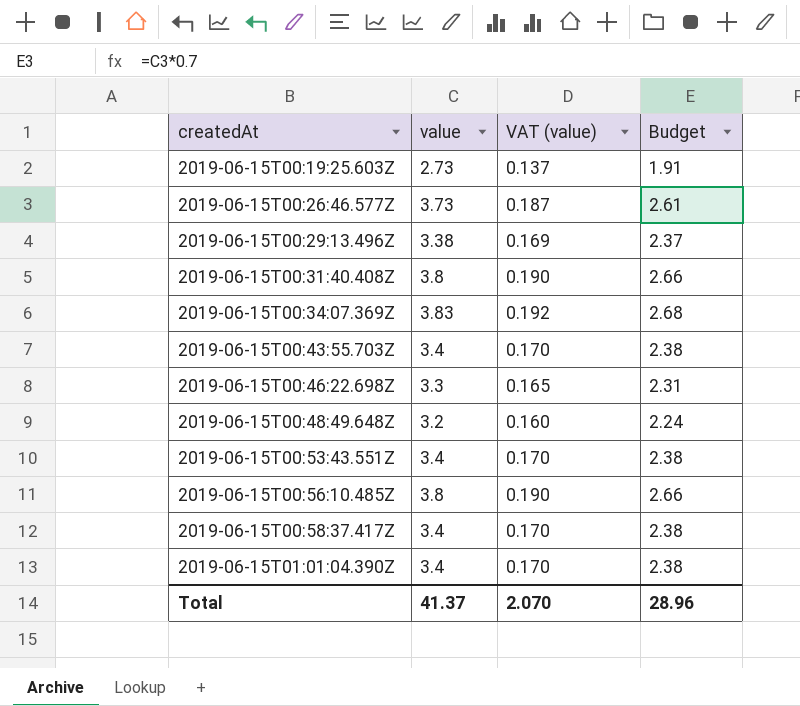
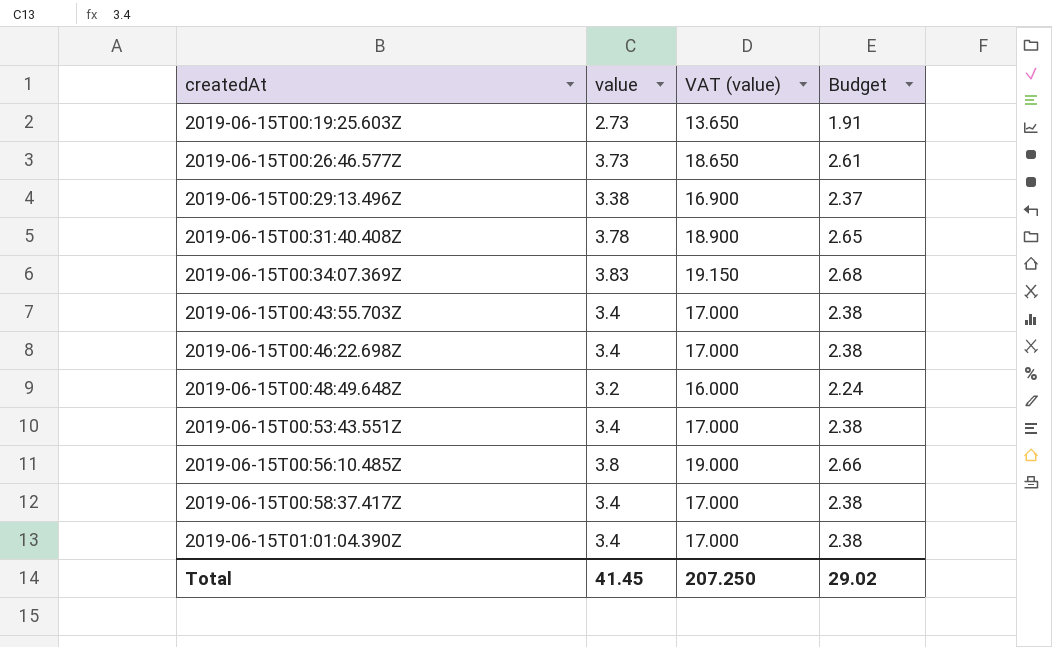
column VAT (value) | formula: [value] * 0.05 -> [value] * 5
2019-06-15T00:31:40.408Z | value: 3.8 -> 3.78
2019-06-15T00:31:40.408Z | Budget: 2.66 -> 2.65
2019-06-15T00:46:22.698Z | value: 3.3 -> 3.4
2019-06-15T00:46:22.698Z | Budget: 2.31 -> 2.38
Total | value: 41.37 -> 41.45
Total | VAT (value): 2.070 -> 207.250
Total | Budget: 28.96 -> 29.02

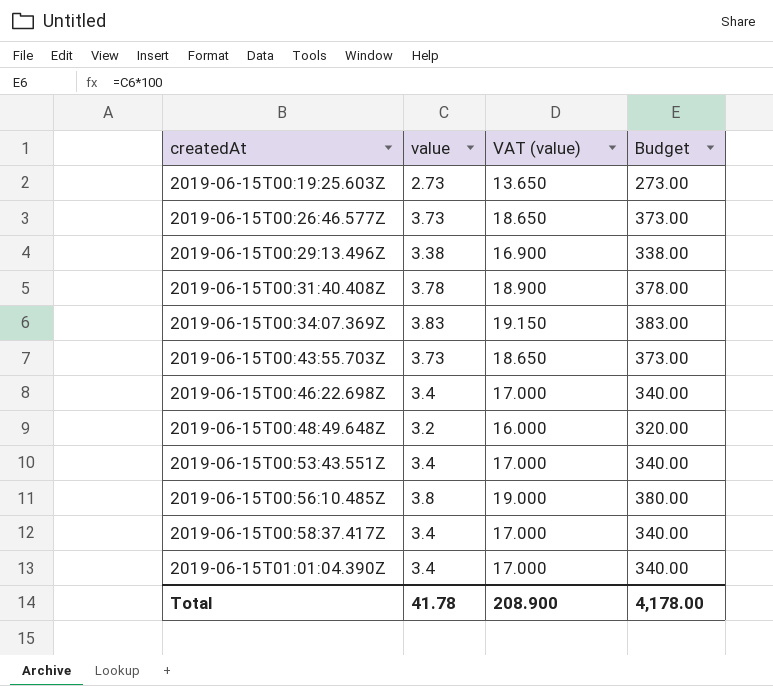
column Budget | formula: [value] * 0.7 -> [value] * 100
2019-06-15T00:43:55.703Z | value: 3.4 -> 3.73
2019-06-15T00:43:55.703Z | VAT (value): 17.000 -> 18.650
Total | value: 41.45 -> 41.78
Total | VAT (value): 207.250 -> 208.900
Total | Budget: 29.02 -> 4,178.00

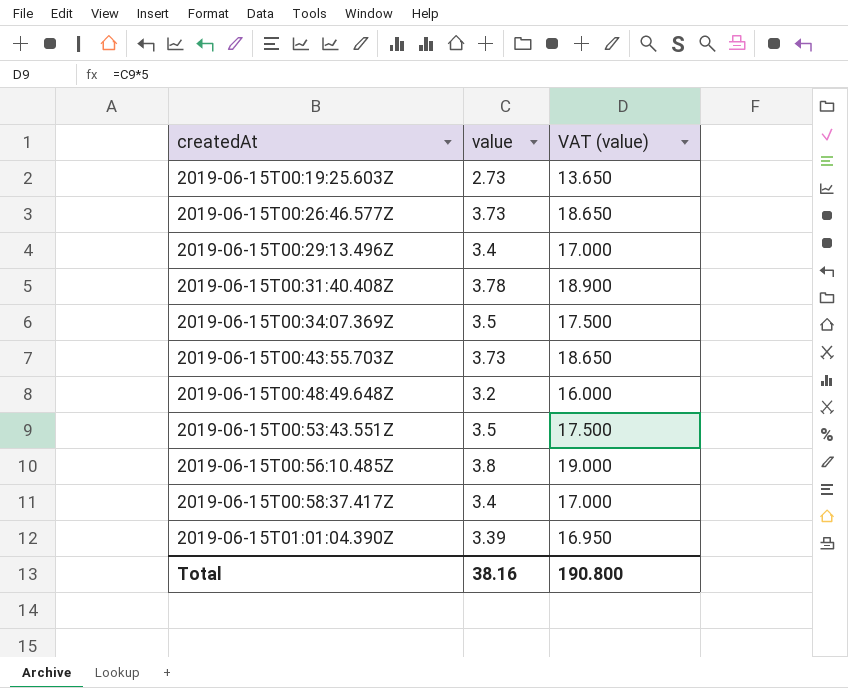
column Budget | formula: [value] * 100 -> none
row 2019-06-15T00:46:22.698Z: 3.4 | 17.000 | 340.00 -> none
2019-06-15T00:29:13.496Z | value: 3.38 -> 3.4
2019-06-15T00:29:13.496Z | VAT (value): 16.900 -> 17.000
2019-06-15T00:34:07.369Z | value: 3.83 -> 3.5
2019-06-15T00:34:07.369Z | VAT (value): 19.150 -> 17.500
2019-06-15T00:53:43.551Z | value: 3.4 -> 3.5
2019-06-15T00:53:43.551Z | VAT (value): 17.000 -> 17.500
2019-06-15T01:01:04.390Z | value: 3.4 -> 3.39
2019-06-15T01:01:04.390Z | VAT (value): 17.000 -> 16.950
Total | value: 41.78 -> 38.16
Total | VAT (value): 208.900 -> 190.800

